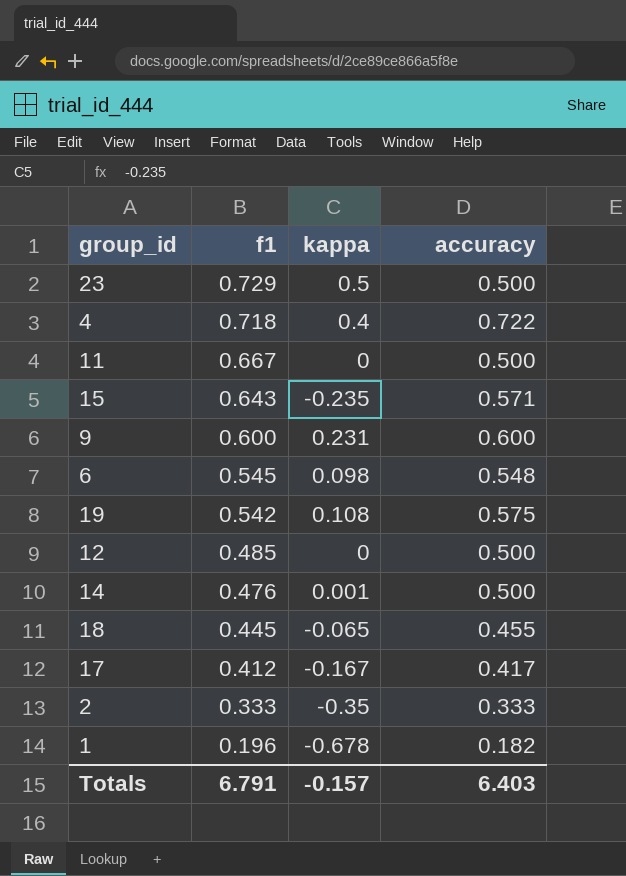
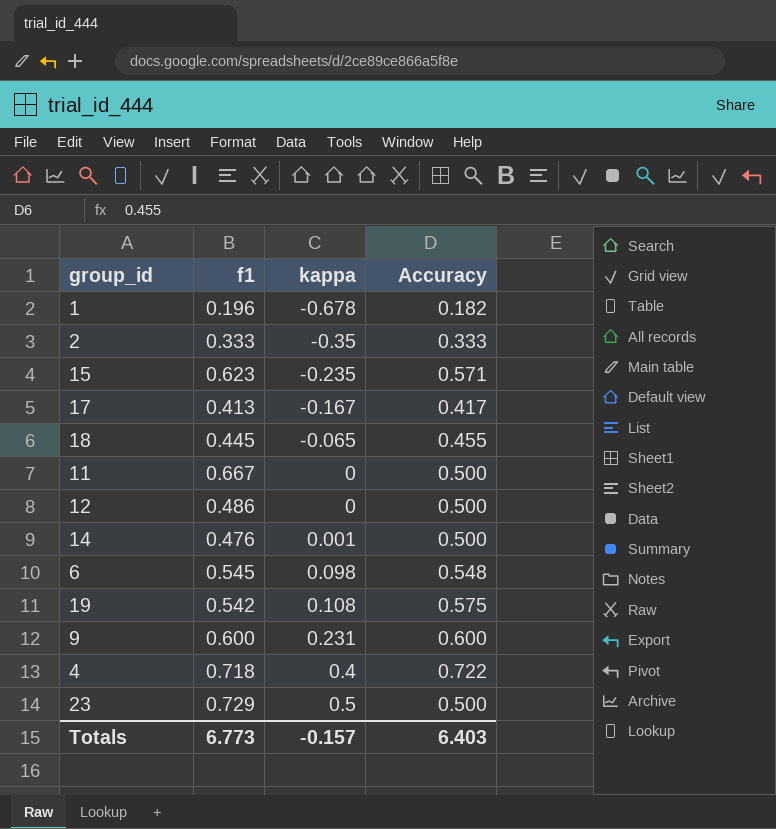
row order: f1 descending -> kappa ascending
column name: accuracy -> Accuracy
15 | f1: 0.643 -> 0.623
17 | f1: 0.412 -> 0.413
12 | f1: 0.485 -> 0.486
Totals | f1: 6.791 -> 6.773

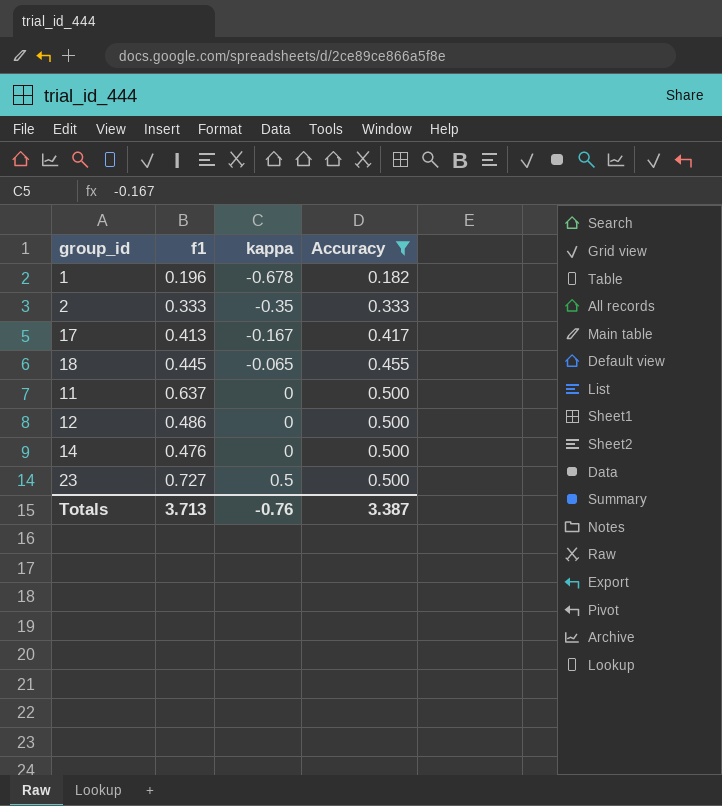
filter: none -> Accuracy <= 0.500
11 | f1: 0.667 -> 0.637
14 | kappa: 0.001 -> 0
23 | f1: 0.729 -> 0.727
Totals | f1: 6.773 -> 3.713
Totals | kappa: -0.157 -> -0.76
Totals | Accuracy: 6.403 -> 3.387

